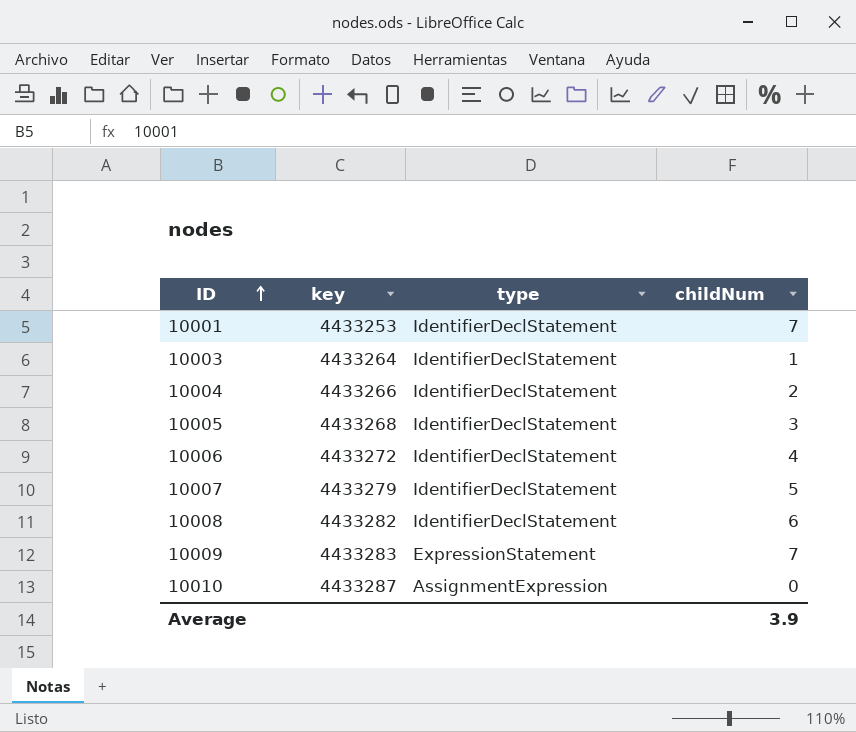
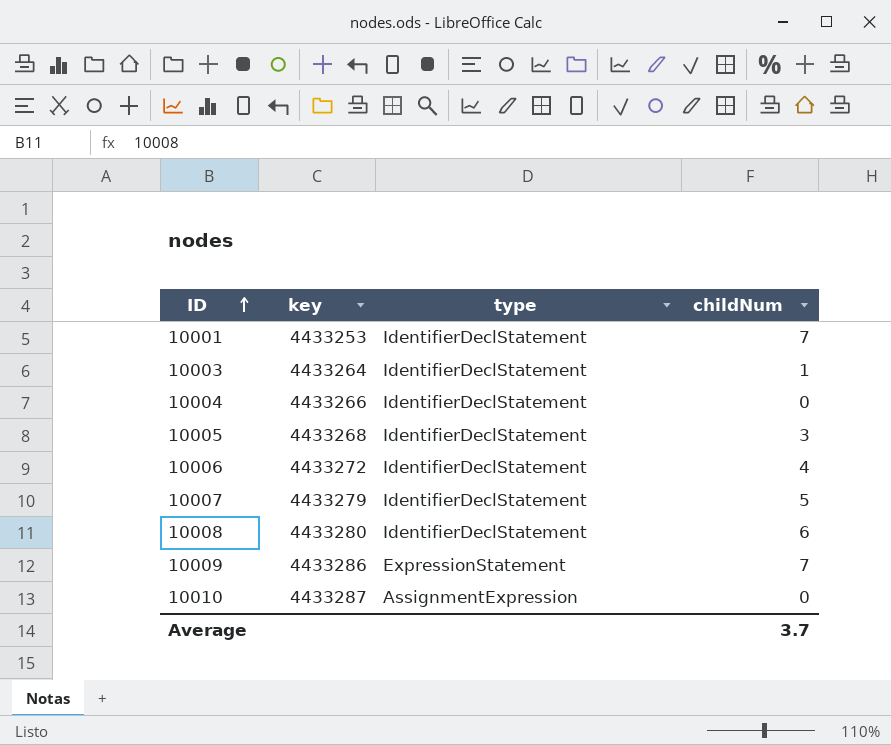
10004 | childNum: 2 -> 0
10008 | key: 4433282 -> 4433280
10009 | key: 4433283 -> 4433286
Average | childNum: 3.9 -> 3.7

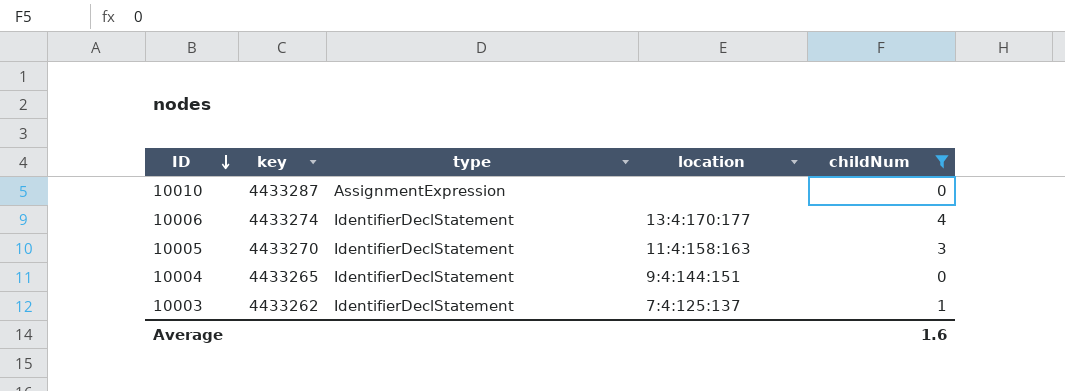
filter: none -> childNum <= 4
row order: ID ascending -> ID descending
column location | position: none -> 4
10006 | key: 4433272 -> 4433274
10005 | key: 4433268 -> 4433270
10004 | key: 4433266 -> 4433265
10003 | key: 4433264 -> 4433262
Average | childNum: 3.7 -> 1.6

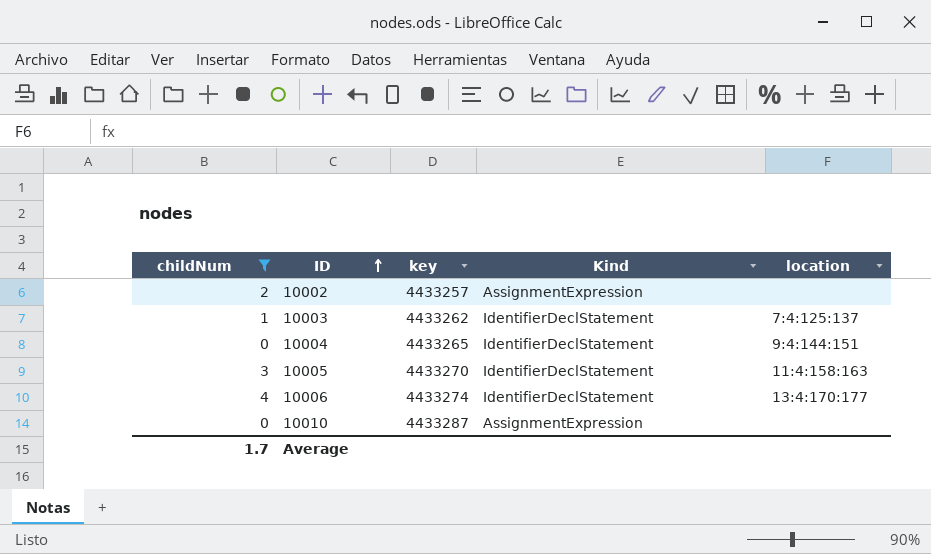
row order: ID descending -> ID ascending
column childNum | position: 5 -> 1
column name: type -> Kind
row 10002: none -> 2 | 4433257 | AssignmentExpression | none
Average | childNum: 1.6 -> 1.7

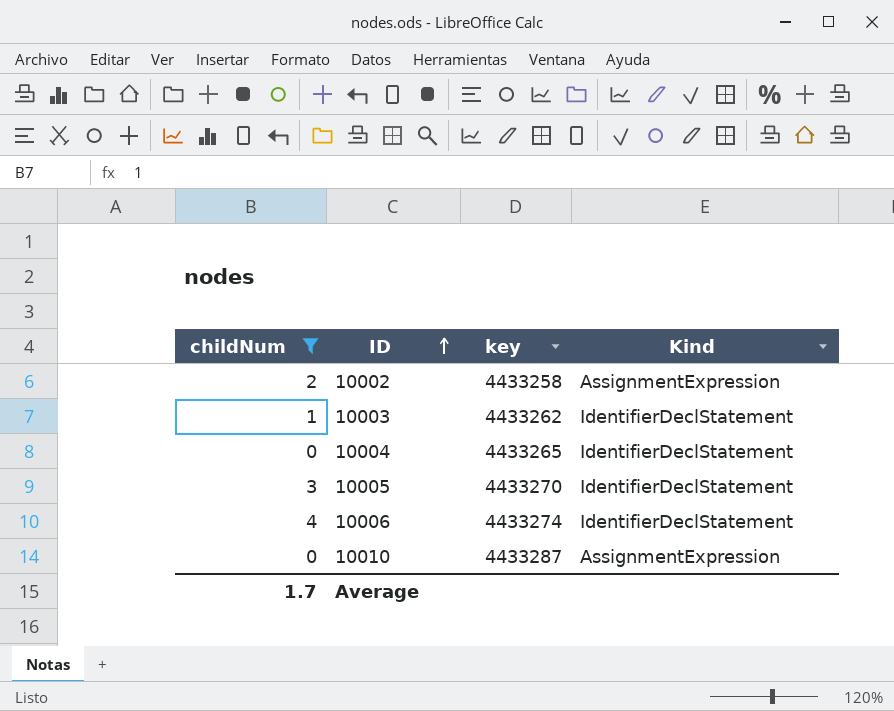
column location | position: 5 -> none
10002 | key: 4433257 -> 4433258

